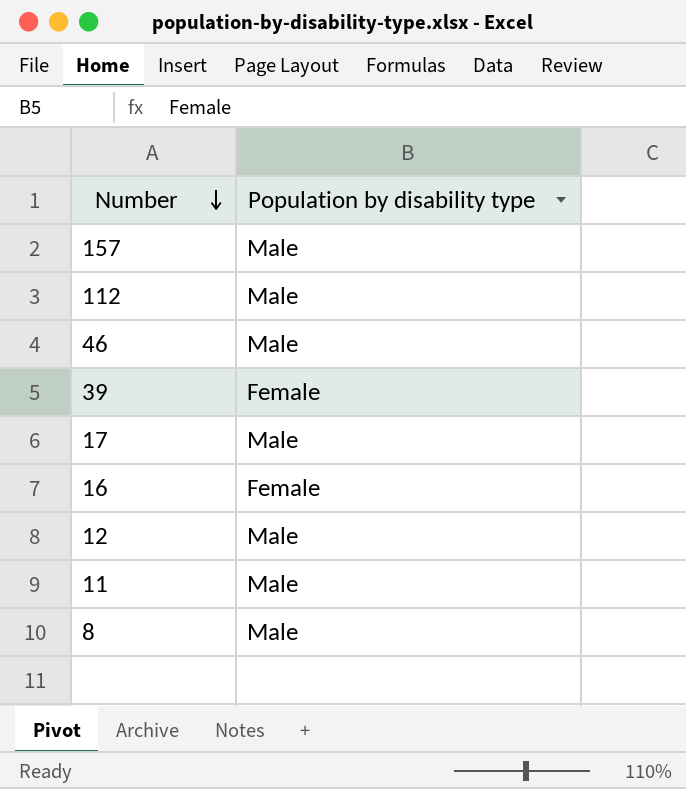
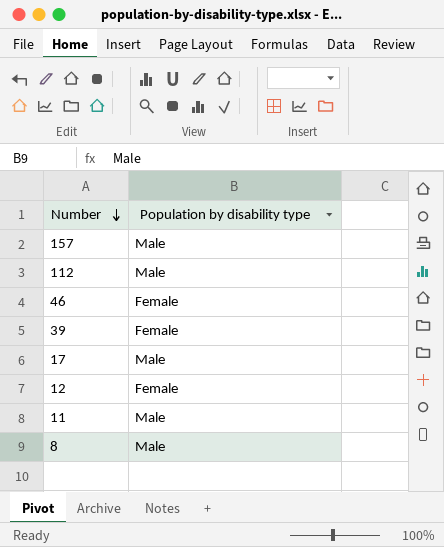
row 16: Female -> none
46 | Population by disability type: Male -> Female
12 | Population by disability type: Male -> Female

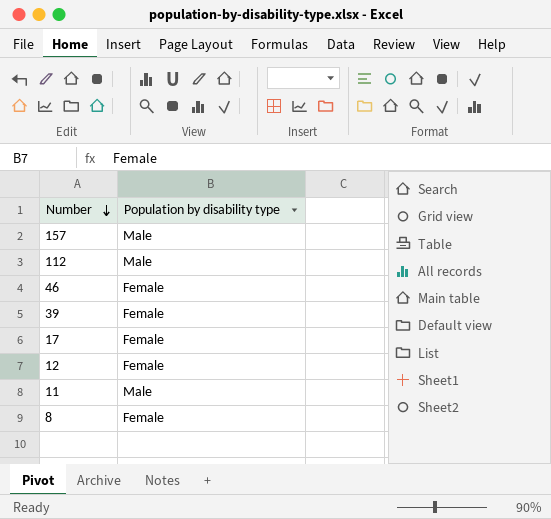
17 | Population by disability type: Male -> Female
8 | Population by disability type: Male -> Female

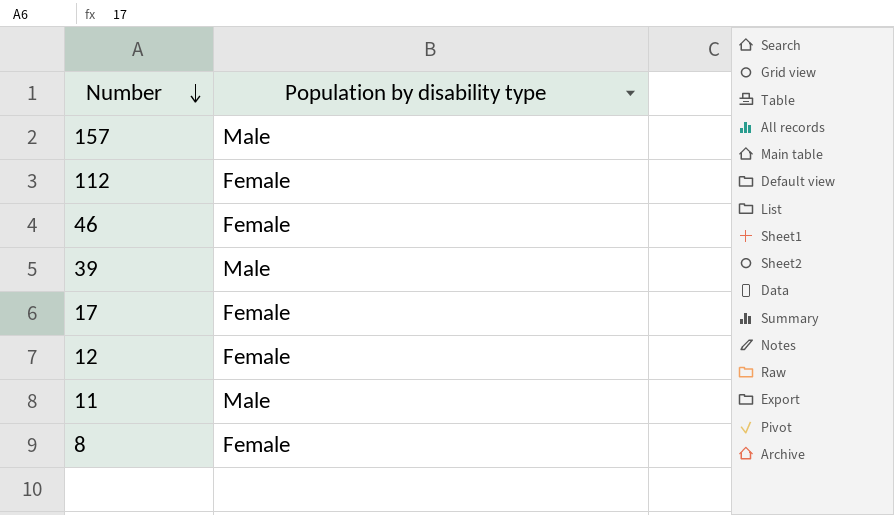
112 | Population by disability type: Male -> Female
39 | Population by disability type: Female -> Male

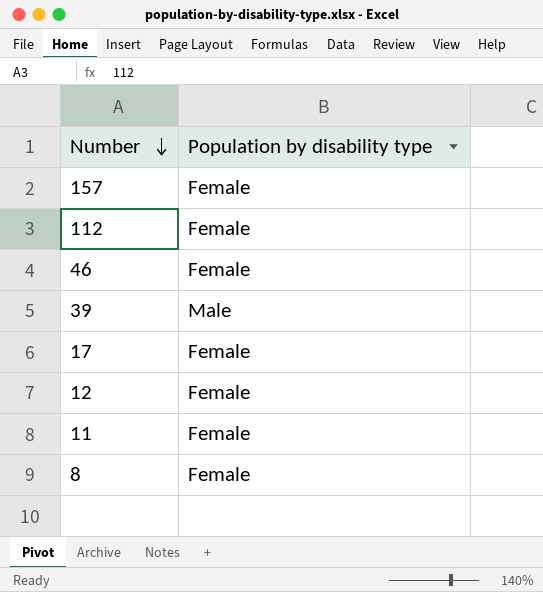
157 | Population by disability type: Male -> Female
11 | Population by disability type: Male -> Female

